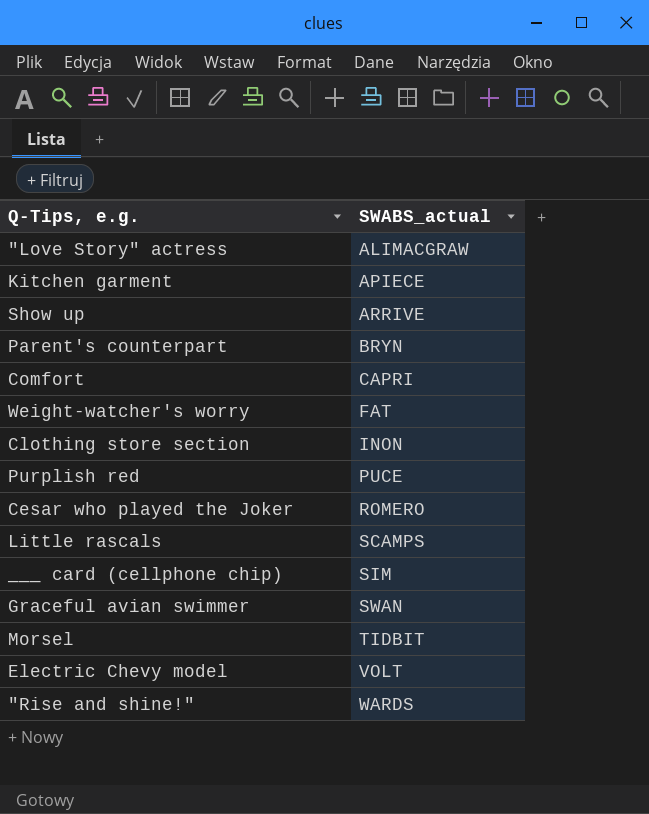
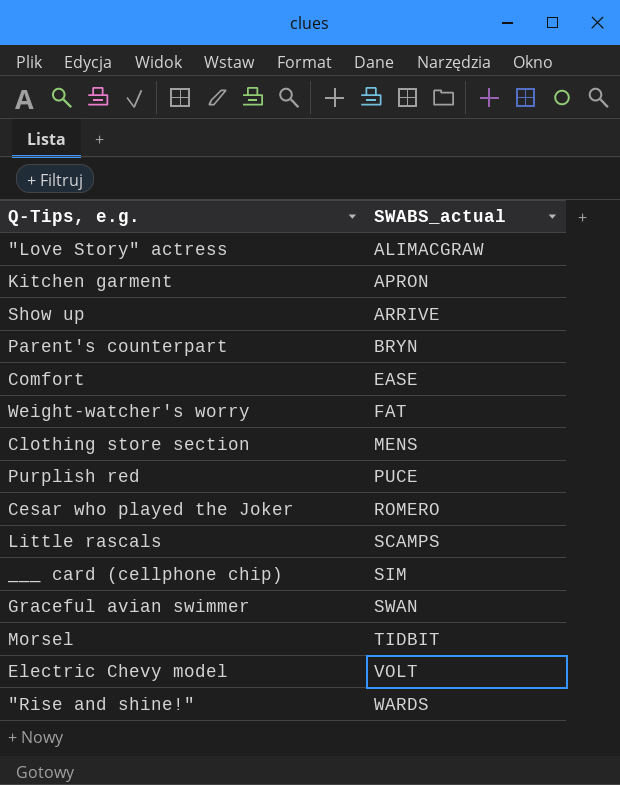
Kitchen garment | SWABS_actual: APIECE -> APRON
Comfort | SWABS_actual: CAPRI -> EASE
Clothing store section | SWABS_actual: INON -> MENS

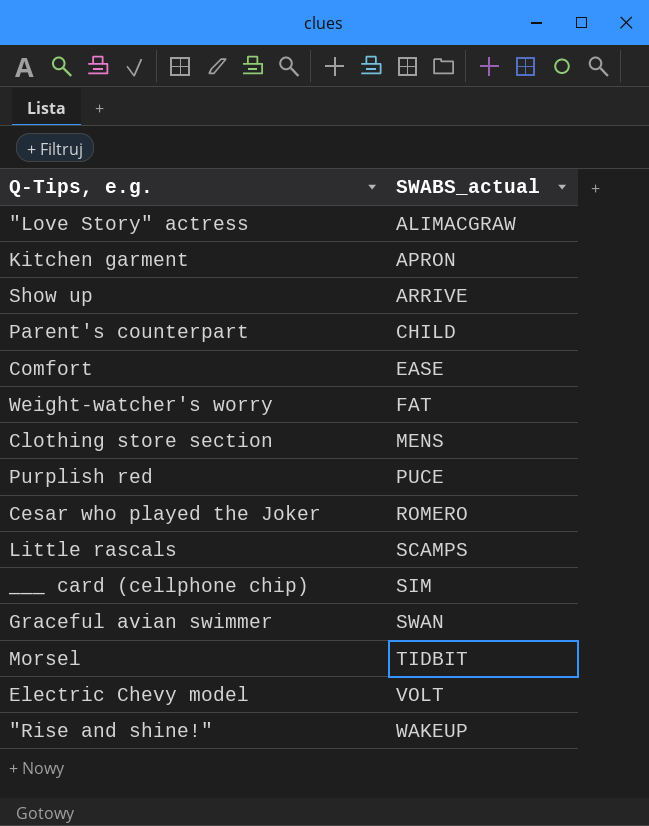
Parent's counterpart | SWABS_actual: BRYN -> CHILD
"Rise and shine!" | SWABS_actual: WARDS -> WAKEUP

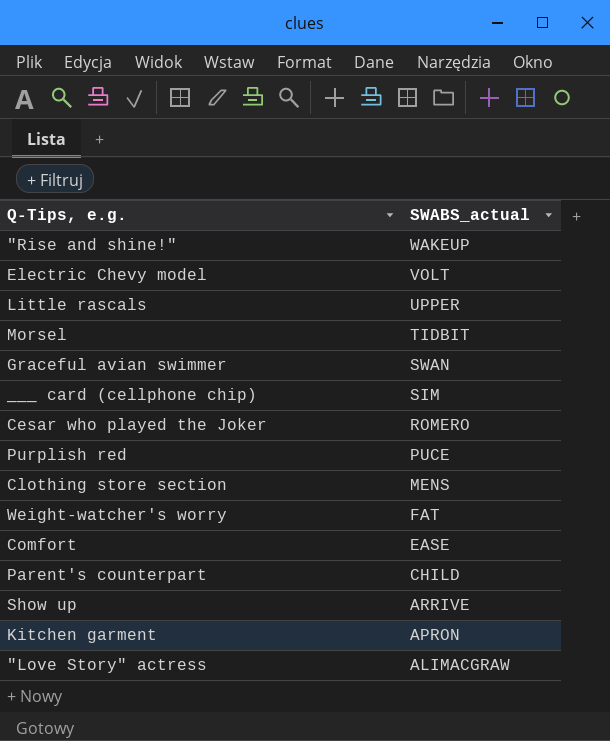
row order: SWABS_actual ascending -> SWABS_actual descending
Little rascals | SWABS_actual: SCAMPS -> UPPER

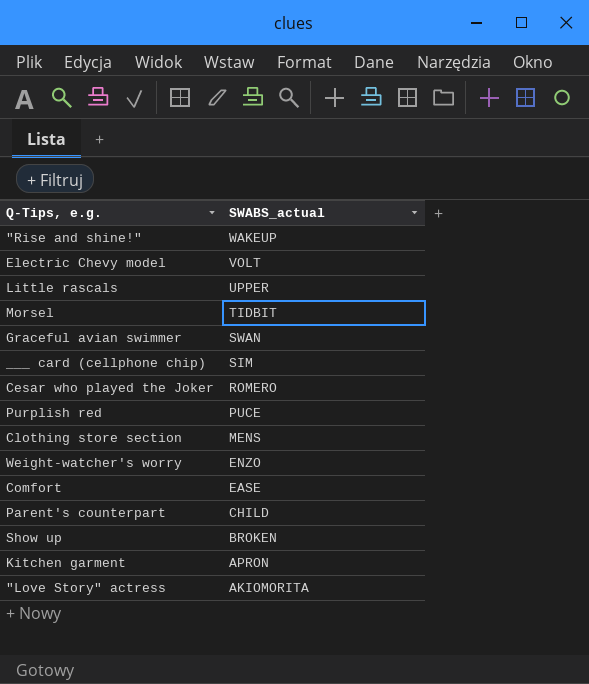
Weight-watcher's worry | SWABS_actual: FAT -> ENZO
Show up | SWABS_actual: ARRIVE -> BROKEN
"Love Story" actress | SWABS_actual: ALIMACGRAW -> AKIOMORITA

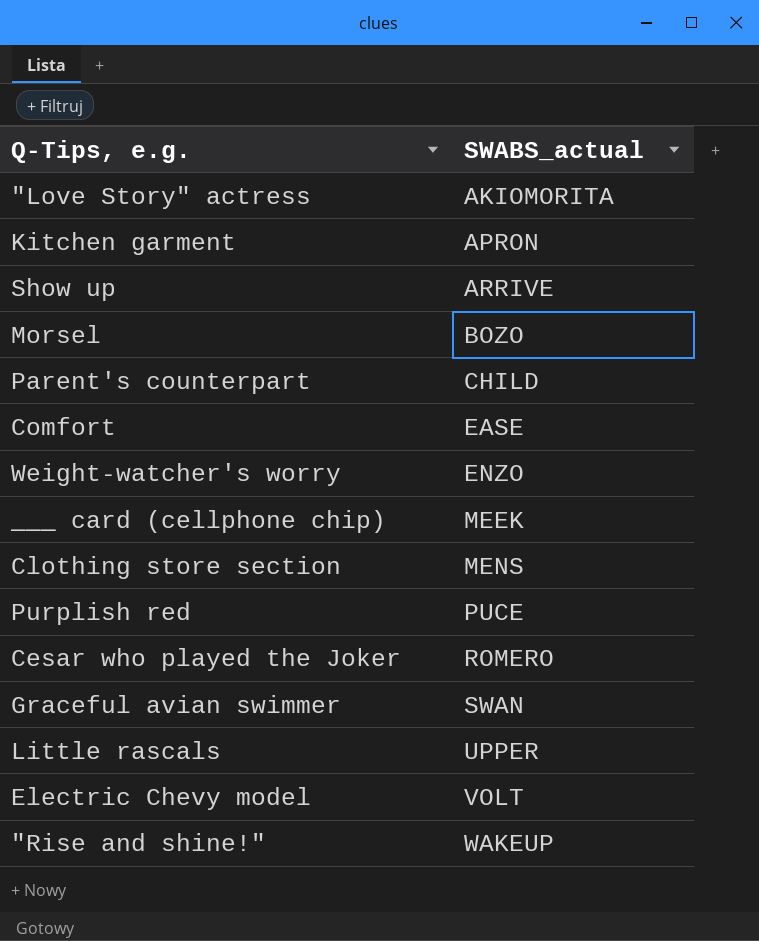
row order: SWABS_actual descending -> SWABS_actual ascending
Show up | SWABS_actual: BROKEN -> ARRIVE
Morsel | SWABS_actual: TIDBIT -> BOZO
___ card (cellphone chip) | SWABS_actual: SIM -> MEEK

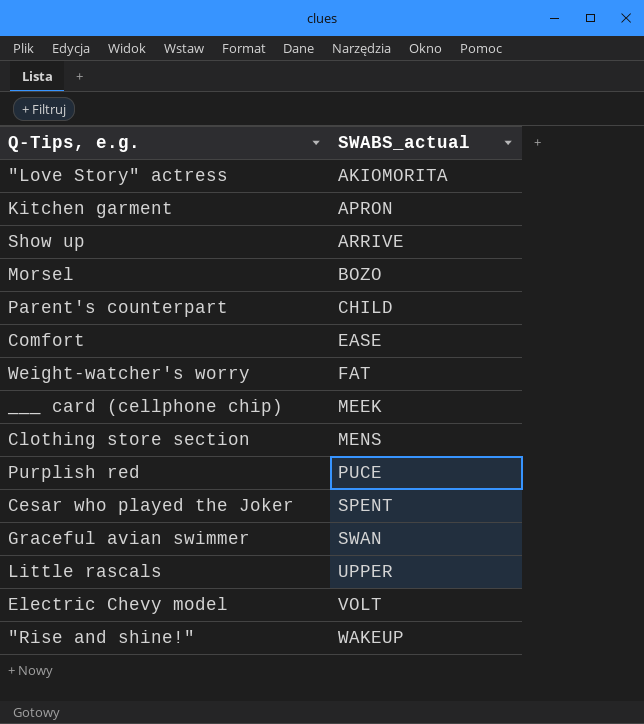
Weight-watcher's worry | SWABS_actual: ENZO -> FAT
Cesar who played the Joker | SWABS_actual: ROMERO -> SPENT

